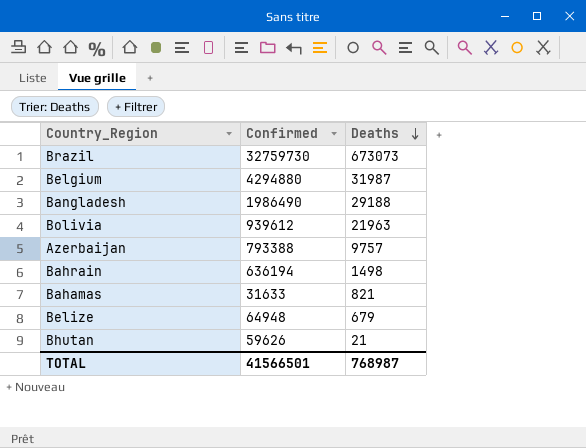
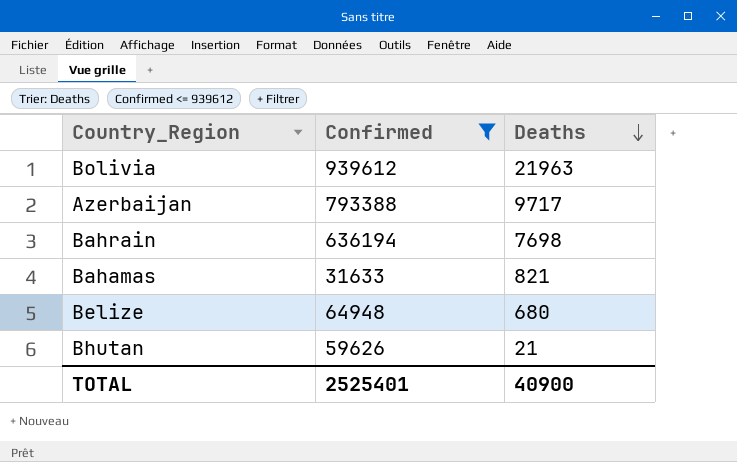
filter: none -> Confirmed <= 939612
Azerbaijan | Deaths: 9757 -> 9717
Bahrain | Deaths: 1498 -> 7698
Belize | Deaths: 679 -> 680
TOTAL | Confirmed: 41566501 -> 2525401
TOTAL | Deaths: 768987 -> 40900

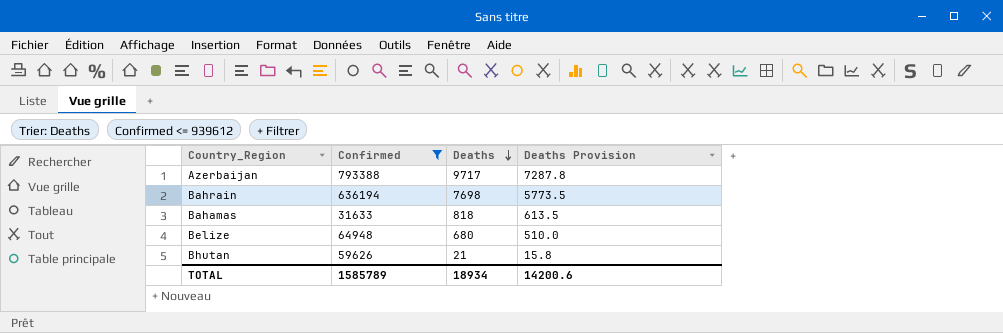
column Deaths Provision | formula: none -> [Deaths] * 0.75
row Bolivia: 939612 | 21963 -> none
Bahamas | Deaths: 821 -> 818
TOTAL | Confirmed: 2525401 -> 1585789
TOTAL | Deaths: 40900 -> 18934

